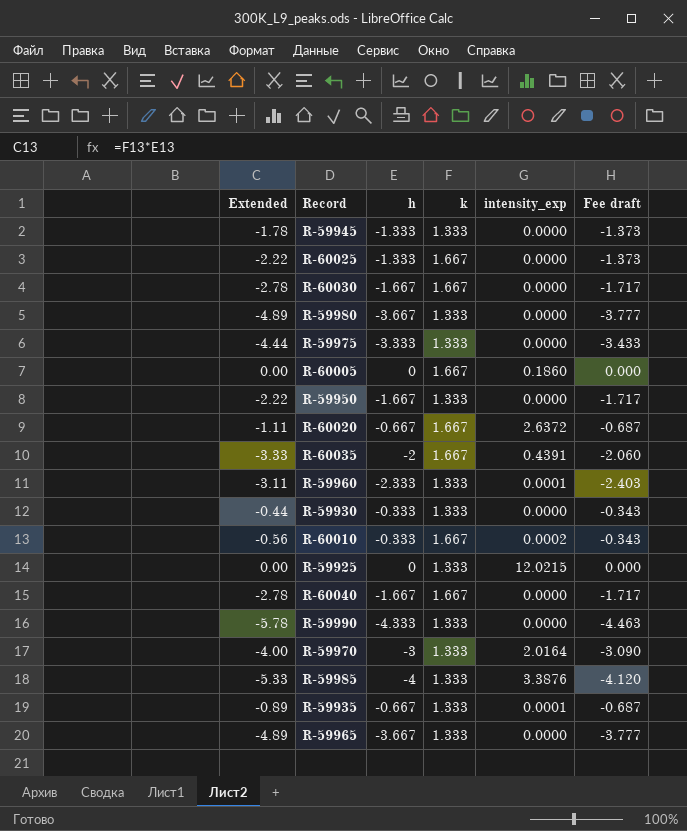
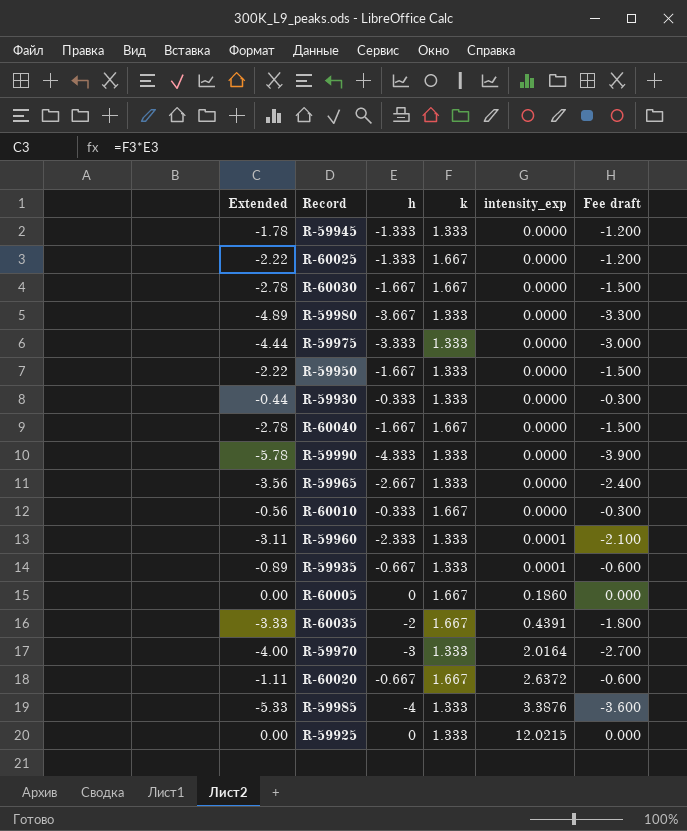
row order: none -> intensity_exp ascending
column Fee draft | formula: [h] * 1.03 -> [h] * 0.9
R-59965 | Extended: -4.89 -> -3.56
R-59965 | h: -3.667 -> -2.667
R-60010 | intensity_exp: 0.0002 -> 0.0000

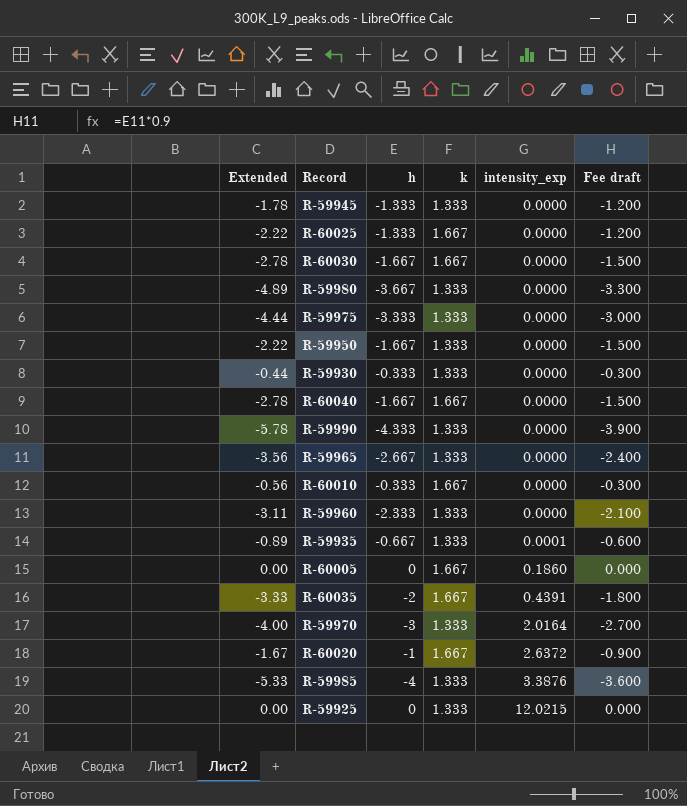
R-59960 | intensity_exp: 0.0001 -> 0.0000
R-60020 | Extended: -1.11 -> -1.67
R-60020 | h: -0.667 -> -1
R-60020 | Fee draft: -0.600 -> -0.900

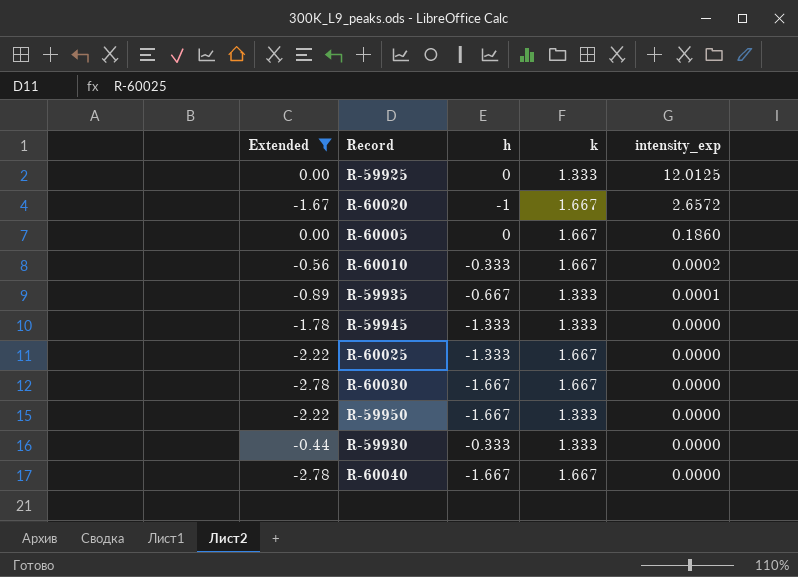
filter: none -> Extended >= -2.78
row order: intensity_exp ascending -> intensity_exp descending
column Fee draft | formula: [h] * 0.9 -> none
R-59925 | intensity_exp: 12.0215 -> 12.0125
R-60020 | intensity_exp: 2.6372 -> 2.6572
R-60010 | intensity_exp: 0.0000 -> 0.0002

